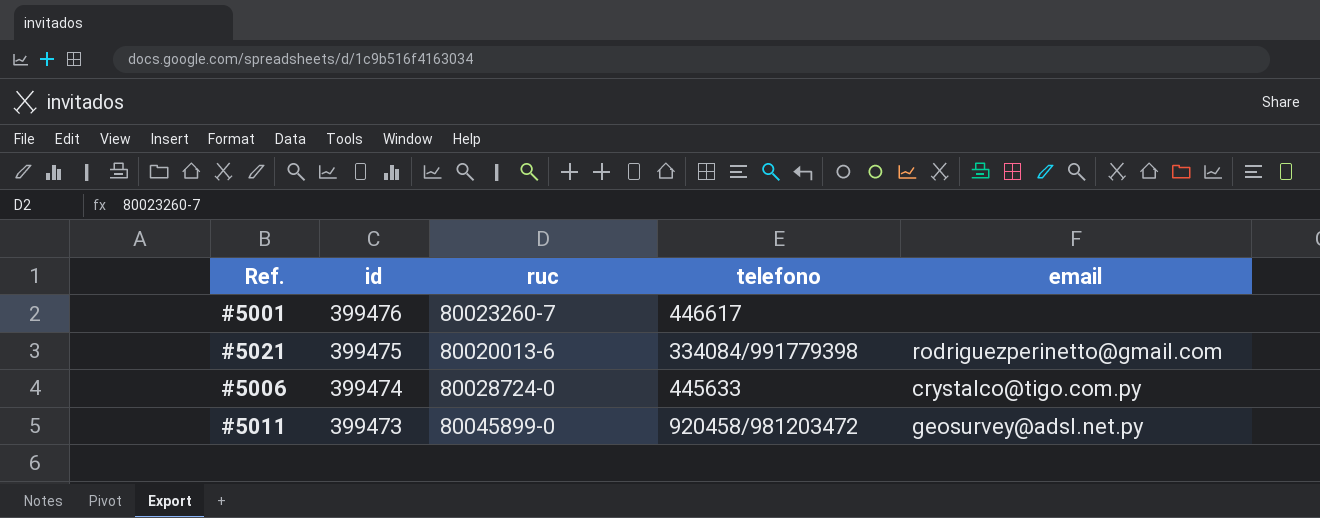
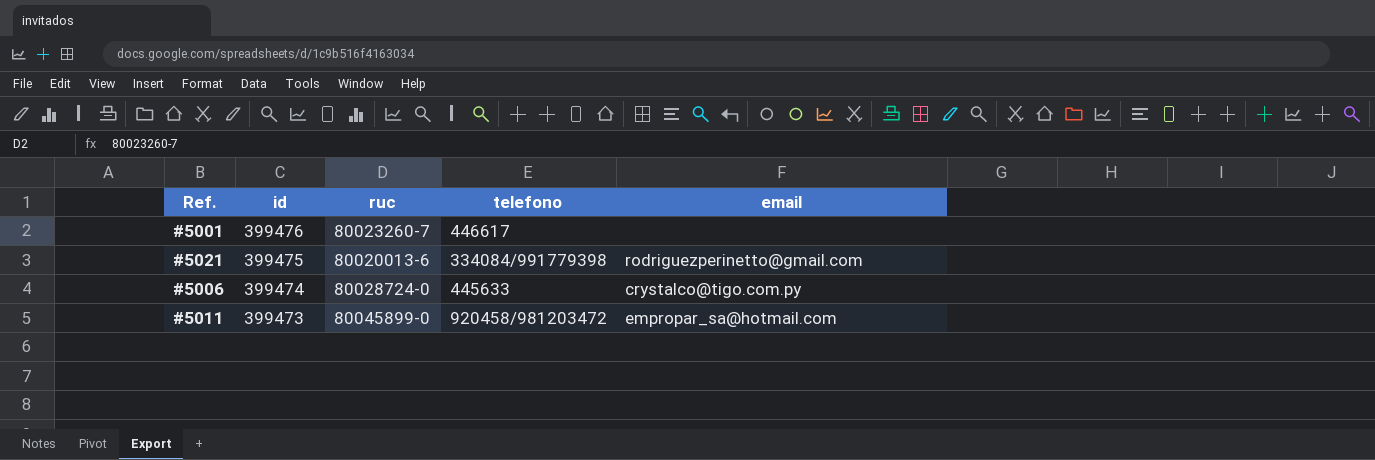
#5011 | email: geosurvey@adsl.net.py -> empropar_sa@hotmail.com

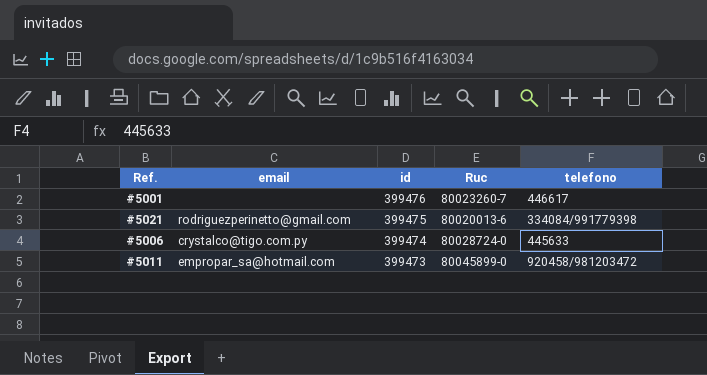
column email | position: 5 -> 2
column name: ruc -> Ruc

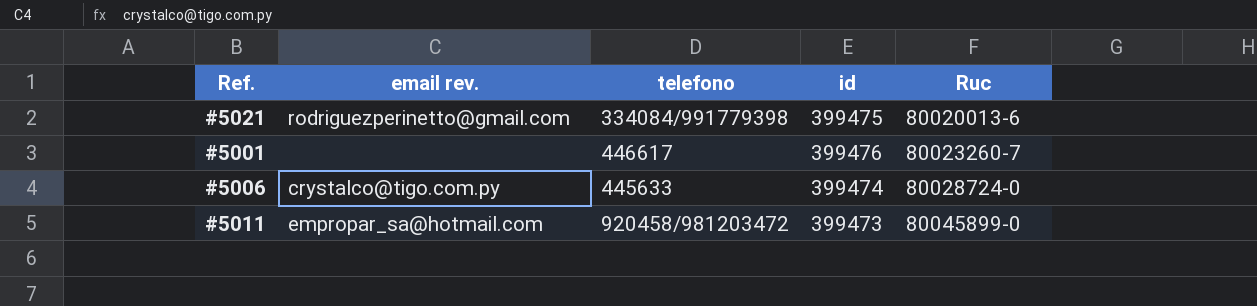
row order: id descending -> Ruc ascending
column name: email -> email rev.
column telefono | position: 5 -> 3

